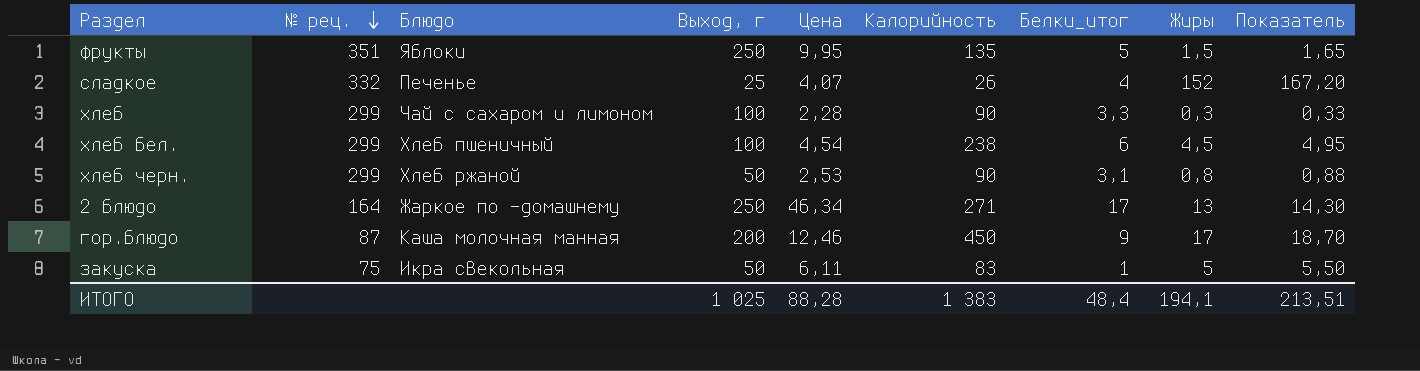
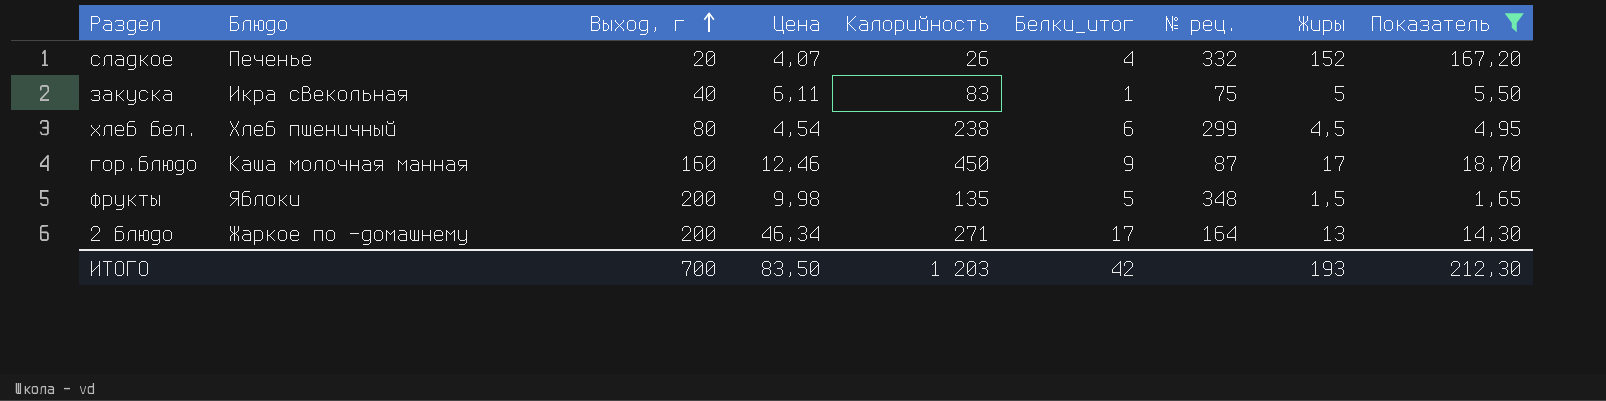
filter: none -> Показатель >= 1,65
row order: № рец. descending -> Выход, г ascending
column № рец. | position: 2 -> 7
сладкое | Выход, г: 25 -> 20
закуска | Выход, г: 50 -> 40
хлеб бел. | Выход, г: 100 -> 80
гор.блюдо | Выход, г: 200 -> 160
фрукты | Выход, г: 250 -> 200
фрукты | Цена: 9,95 -> 9,98
фрукты | № рец.: 351 -> 348
2 блюдо | Выход, г: 250 -> 200
ИТОГО | Выход, г: 1 025 -> 700
ИТОГО | Цена: 88,28 -> 83,50
ИТОГО | Калорийность: 1 383 -> 1 203
ИТОГО | Белки_итог: 48,4 -> 42
ИТОГО | Жиры: 194,1 -> 193
ИТОГО | Показатель: 213,51 -> 212,30

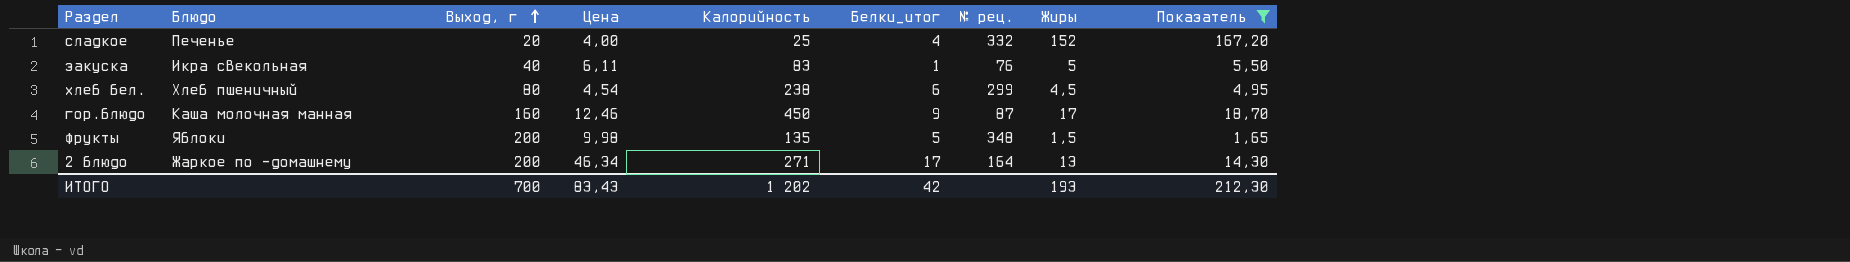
сладкое | Цена: 4,07 -> 4,00
сладкое | Калорийность: 26 -> 25
закуска | № рец.: 75 -> 76
ИТОГО | Цена: 83,50 -> 83,43
ИТОГО | Калорийность: 1 203 -> 1 202

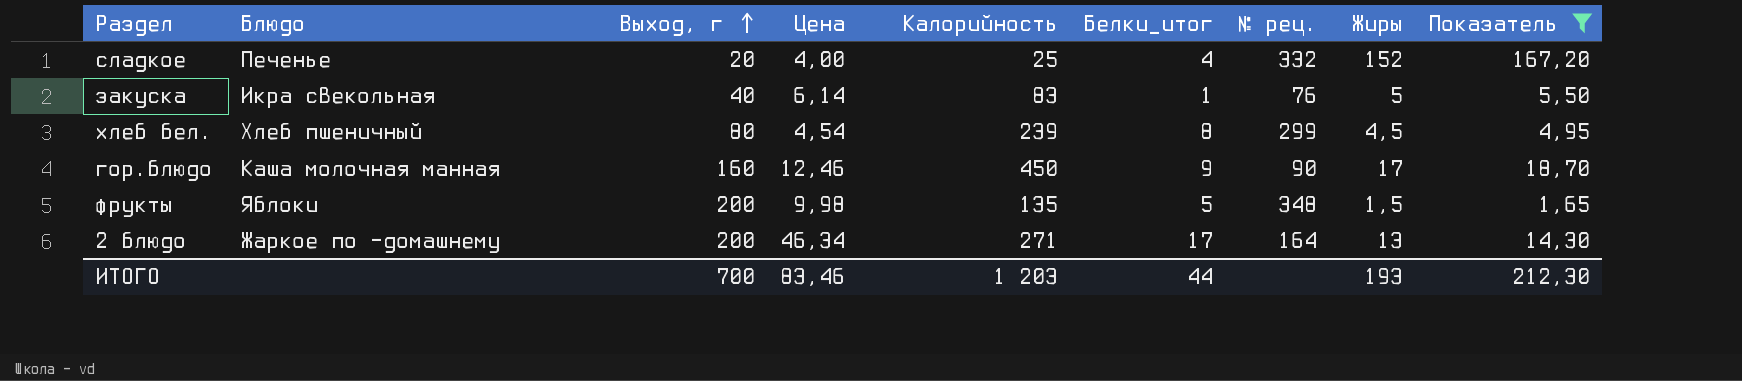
закуска | Цена: 6,11 -> 6,14
хлеб бел. | Калорийность: 238 -> 239
хлеб бел. | Белки_итог: 6 -> 8
гор.блюдо | № рец.: 87 -> 90
ИТОГО | Цена: 83,43 -> 83,46
ИТОГО | Калорийность: 1 202 -> 1 203
ИТОГО | Белки_итог: 42 -> 44

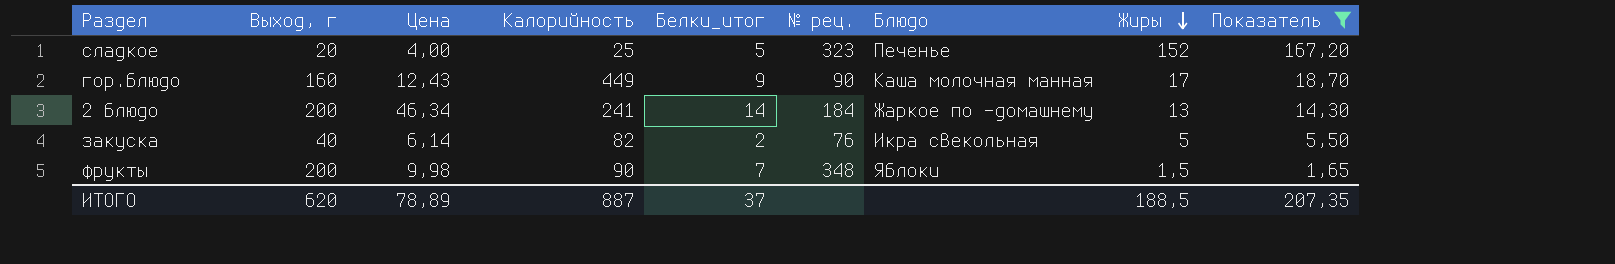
row order: Выход, г ascending -> Жиры descending
column Блюдо | position: 2 -> 7
row хлеб бел.: Хлеб пшеничный | 80 | 4,54 | 239 | 8 | 299 | 4,5 | 4,95 -> none
сладкое | Белки_итог: 4 -> 5
сладкое | № рец.: 332 -> 323
гор.блюдо | Цена: 12,46 -> 12,43
гор.блюдо | Калорийность: 450 -> 449
2 блюдо | Калорийность: 271 -> 241
2 блюдо | Белки_итог: 17 -> 14
2 блюдо | № рец.: 164 -> 184
закуска | Калорийность: 83 -> 82
закуска | Белки_итог: 1 -> 2
фрукты | Калорийность: 135 -> 90
фрукты | Белки_итог: 5 -> 7
ИТОГО | Выход, г: 700 -> 620
ИТОГО | Цена: 83,46 -> 78,89
ИТОГО | Калорийность: 1 203 -> 887
ИТОГО | Белки_итог: 44 -> 37
ИТОГО | Жиры: 193 -> 188,5
ИТОГО | Показатель: 212,30 -> 207,35

